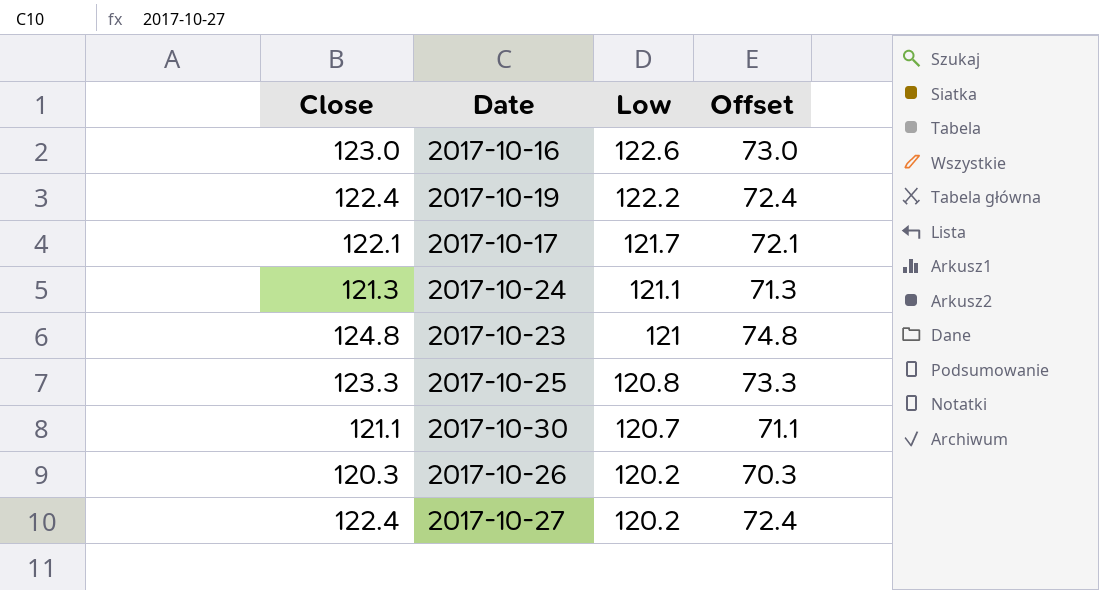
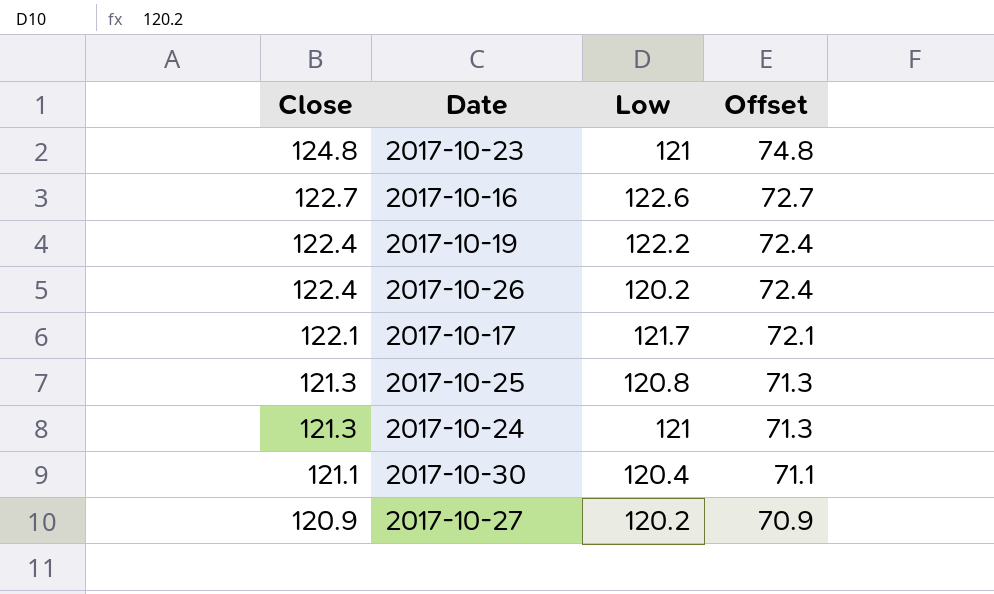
row order: Low descending -> Close descending
2017-10-16 | Close: 123.0 -> 122.7
2017-10-16 | Offset: 73.0 -> 72.7
2017-10-26 | Close: 120.3 -> 122.4
2017-10-26 | Offset: 70.3 -> 72.4
2017-10-25 | Close: 123.3 -> 121.3
2017-10-25 | Offset: 73.3 -> 71.3
2017-10-24 | Low: 121.1 -> 121
2017-10-30 | Low: 120.7 -> 120.4
2017-10-27 | Close: 122.4 -> 120.9
2017-10-27 | Offset: 72.4 -> 70.9

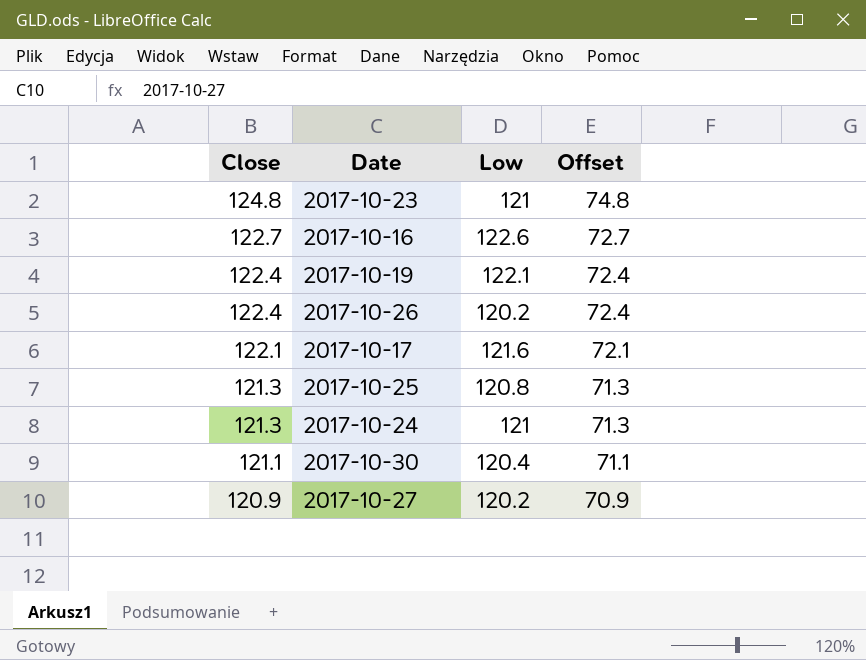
2017-10-19 | Low: 122.2 -> 122.1
2017-10-17 | Low: 121.7 -> 121.6

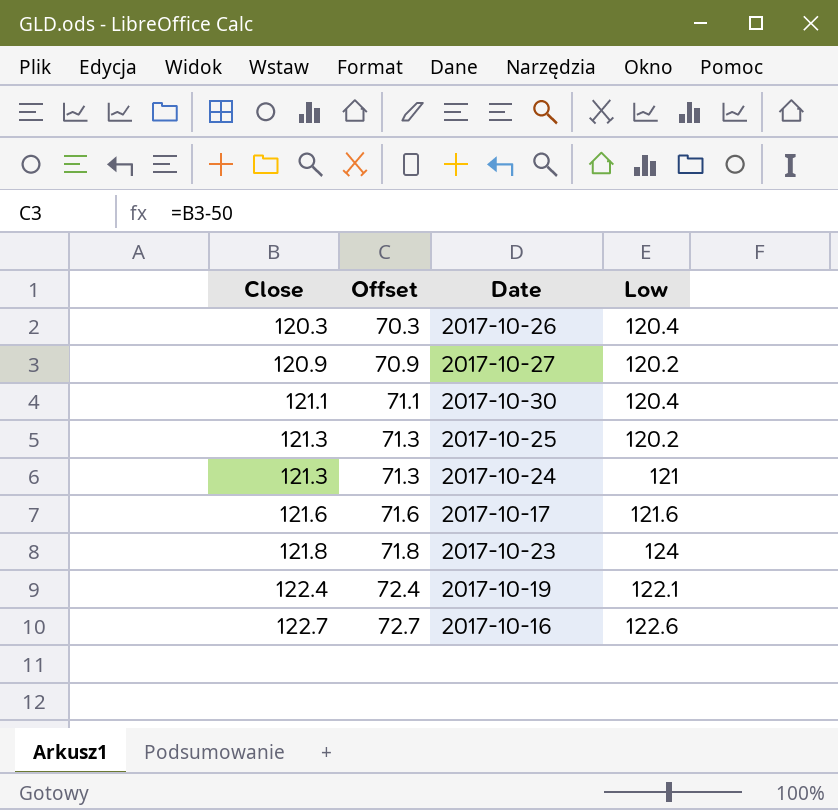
row order: Close descending -> Close ascending
column Offset | position: 4 -> 2
2017-10-26 | Close: 122.4 -> 120.3
2017-10-26 | Offset: 72.4 -> 70.3
2017-10-26 | Low: 120.2 -> 120.4
2017-10-25 | Low: 120.8 -> 120.2
2017-10-17 | Close: 122.1 -> 121.6
2017-10-17 | Offset: 72.1 -> 71.6
2017-10-23 | Close: 124.8 -> 121.8
2017-10-23 | Offset: 74.8 -> 71.8
2017-10-23 | Low: 121 -> 124

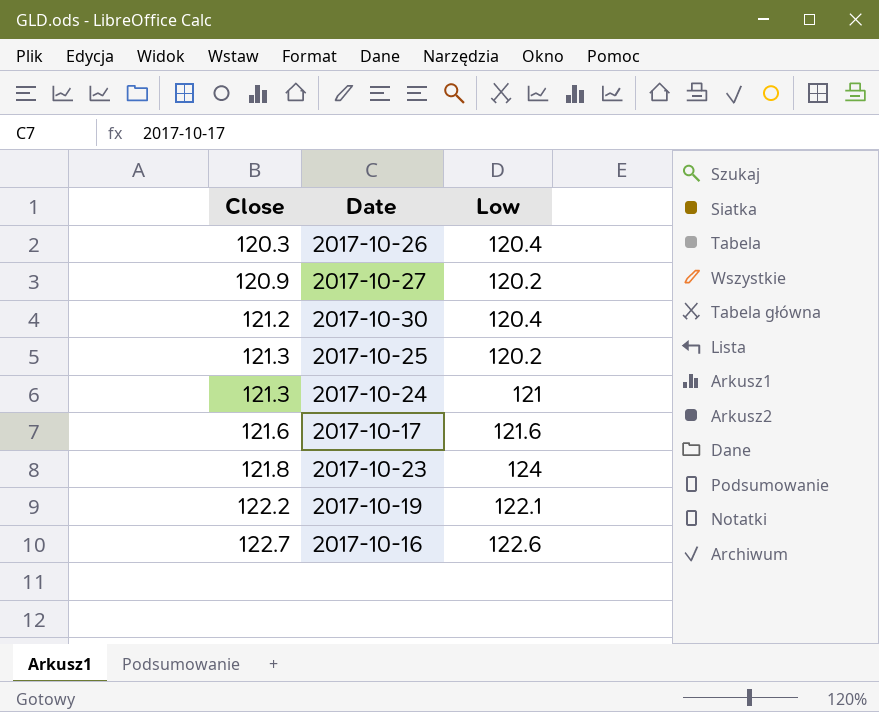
column Offset | formula: [Close] - 50 -> none
2017-10-30 | Close: 121.1 -> 121.2
2017-10-19 | Close: 122.4 -> 122.2

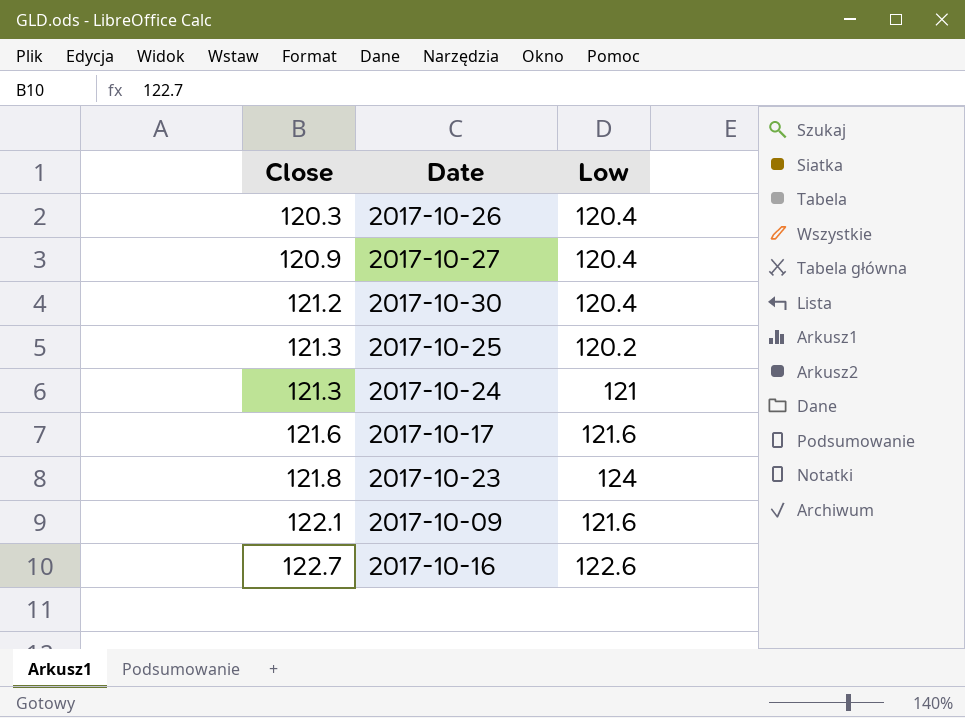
row 2017-10-19: 122.2 | 122.1 -> none
2017-10-27 | Low: 120.2 -> 120.4
row 2017-10-09: none -> 122.1 | 121.6

